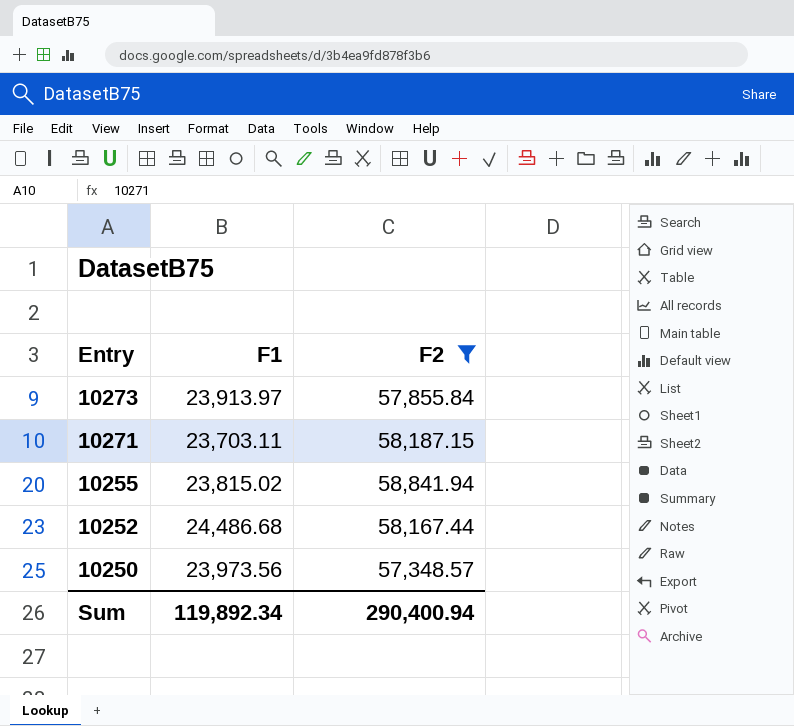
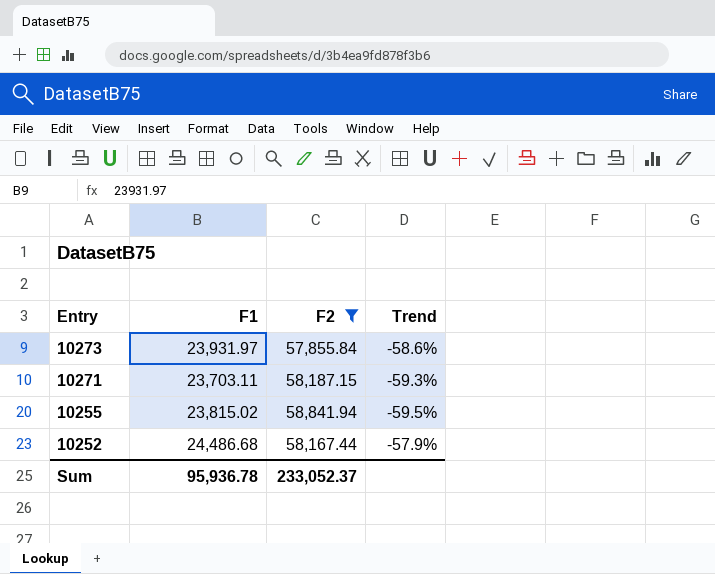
column Trend | formula: none -> ([F1] - [F2]) / [F2]
row 10250: 23,973.56 | 57,348.57 -> none
10273 | F1: 23,913.97 -> 23,931.97
Sum | F1: 119,892.34 -> 95,936.78
Sum | F2: 290,400.94 -> 233,052.37

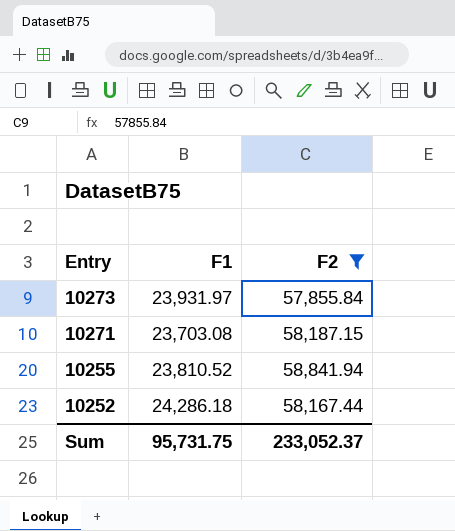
column Trend | formula: ([F1] - [F2]) / [F2] -> none
10271 | F1: 23,703.11 -> 23,703.08
10255 | F1: 23,815.02 -> 23,810.52
10252 | F1: 24,486.68 -> 24,286.18
Sum | F1: 95,936.78 -> 95,731.75

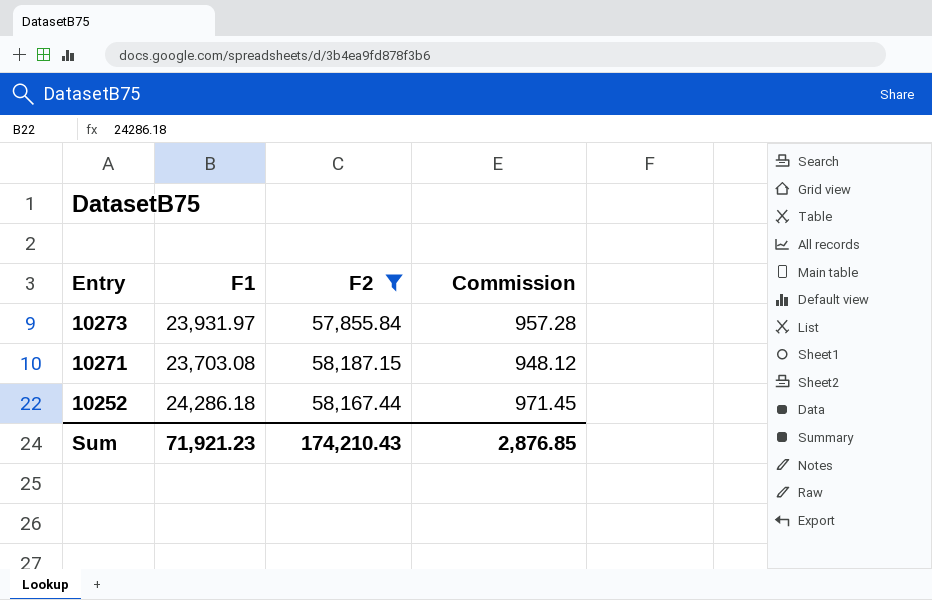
column Commission | formula: none -> [F1] * 0.04
row 10255: 23,810.52 | 58,841.94 -> none
Sum | F1: 95,731.75 -> 71,921.23
Sum | F2: 233,052.37 -> 174,210.43

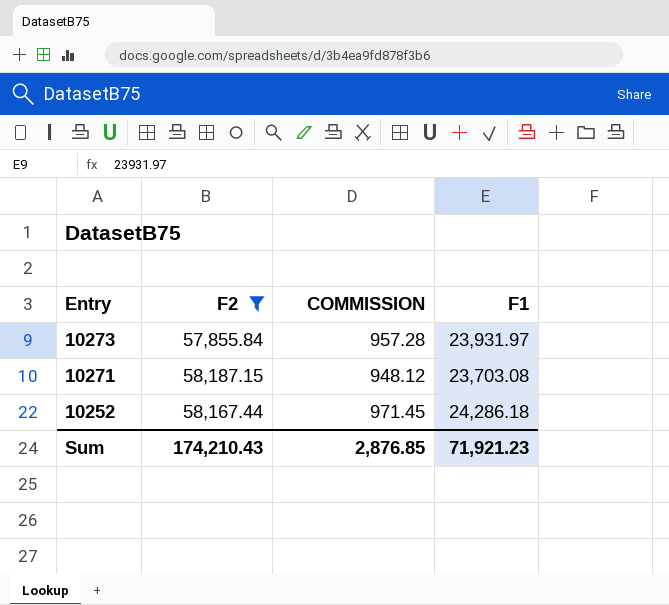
column name: Commission -> COMMISSION
column F1 | position: 2 -> 4

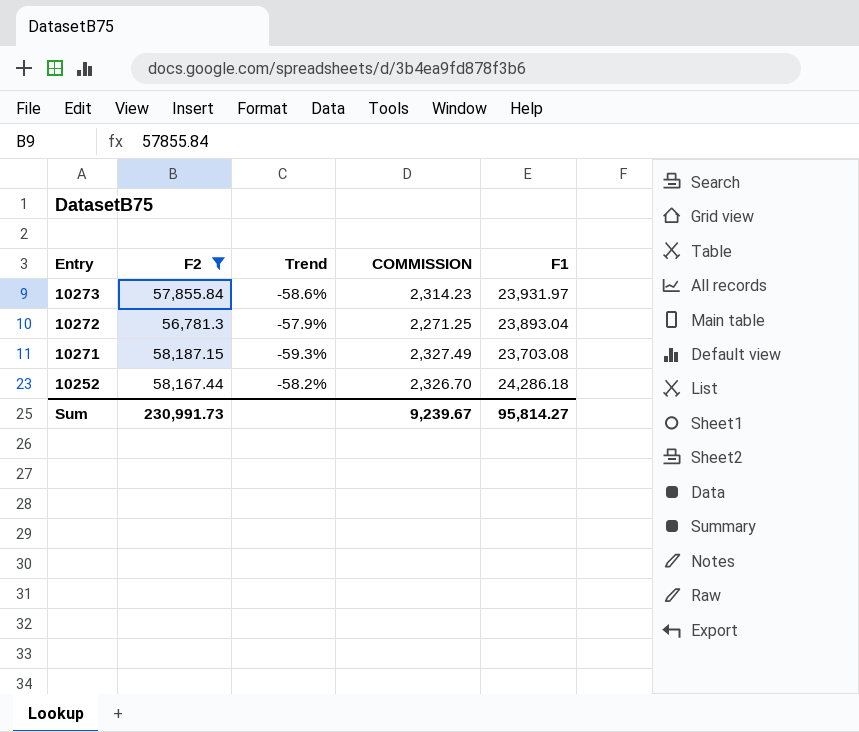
column Trend | formula: none -> ([F1] - [F2]) / [F2]
column COMMISSION | formula: [F1] * 0.04 -> [F2] * 0.04
row 10272: none -> 56,781.3 | -57.9% | 2,271.25 | 23,893.04
Sum | F2: 174,210.43 -> 230,991.73
Sum | COMMISSION: 2,876.85 -> 9,239.67
Sum | F1: 71,921.23 -> 95,814.27

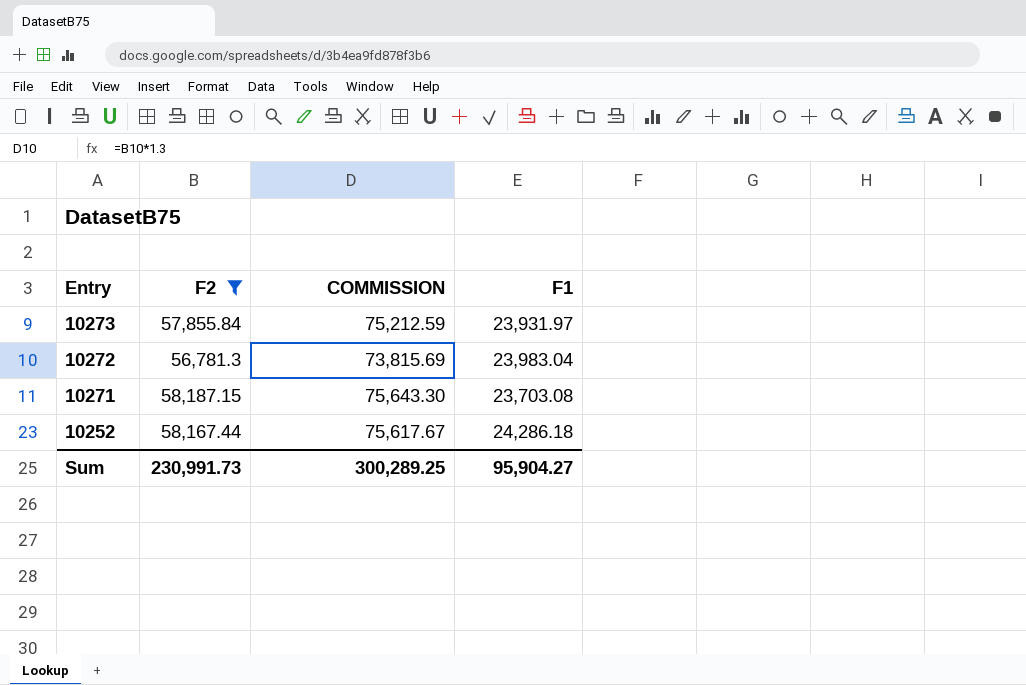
column Trend | formula: ([F1] - [F2]) / [F2] -> none
column COMMISSION | formula: [F2] * 0.04 -> [F2] * 1.3
10272 | F1: 23,893.04 -> 23,983.04
Sum | COMMISSION: 9,239.67 -> 300,289.25
Sum | F1: 95,814.27 -> 95,904.27

